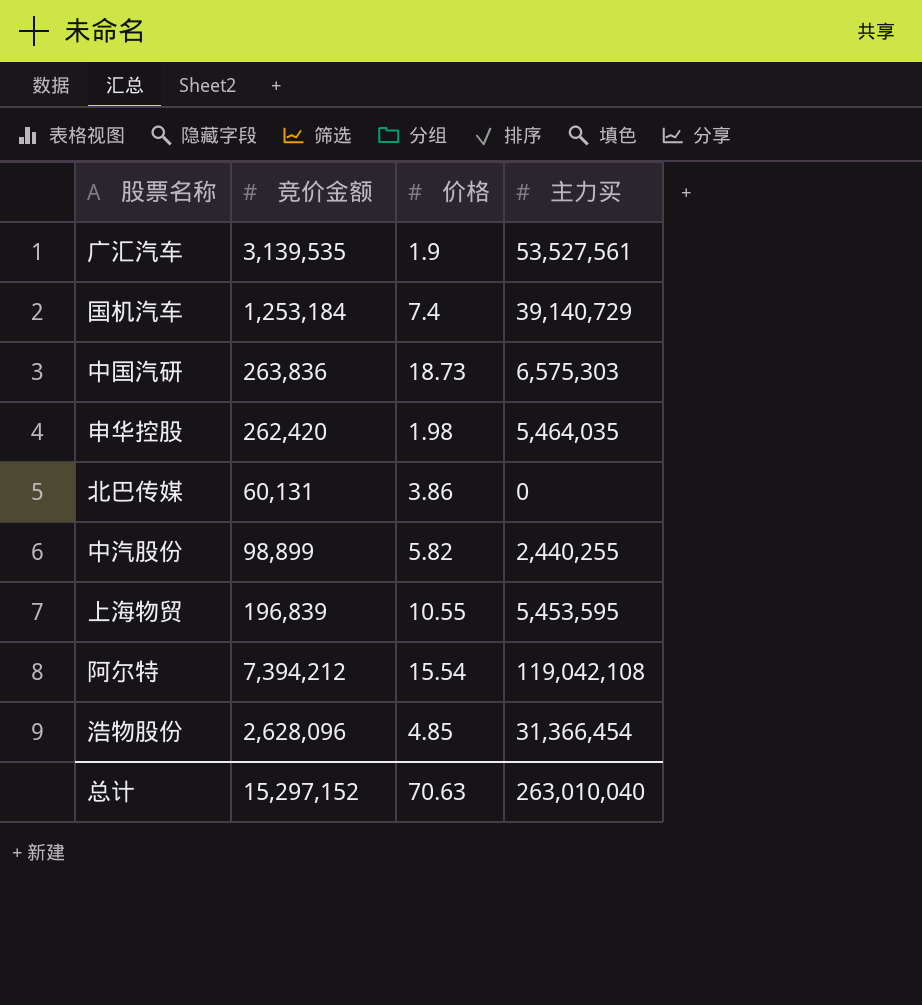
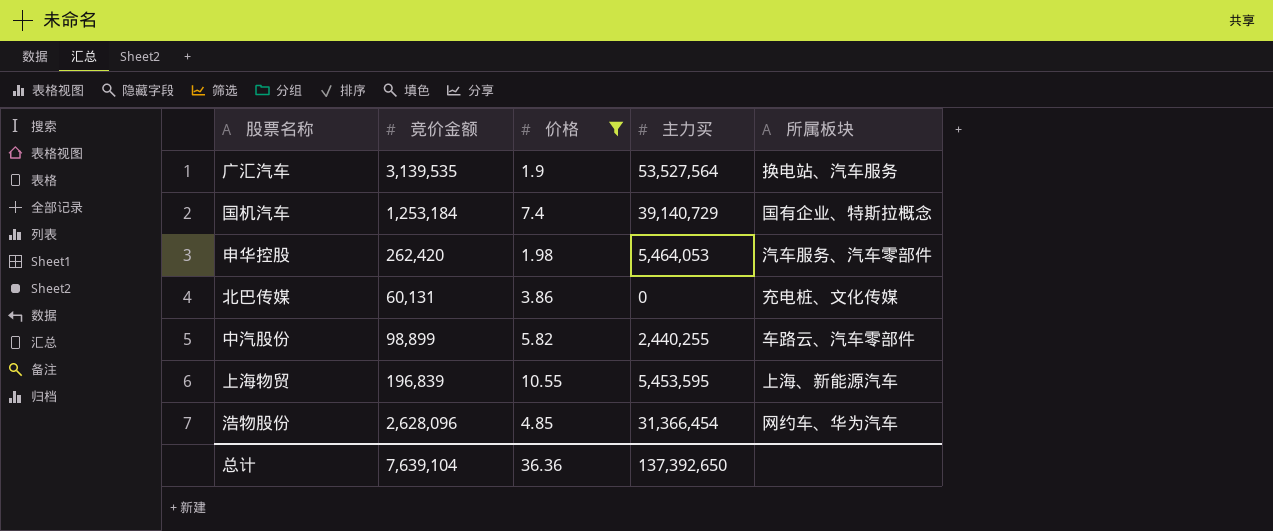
filter: none -> 价格 <= 10.55
column 所属板块 | position: none -> 5
广汇汽车 | 主力买: 53,527,561 -> 53,527,564
申华控股 | 主力买: 5,464,035 -> 5,464,053
总计 | 竞价金额: 15,297,152 -> 7,639,104
总计 | 价格: 70.63 -> 36.36
总计 | 主力买: 263,010,040 -> 137,392,650

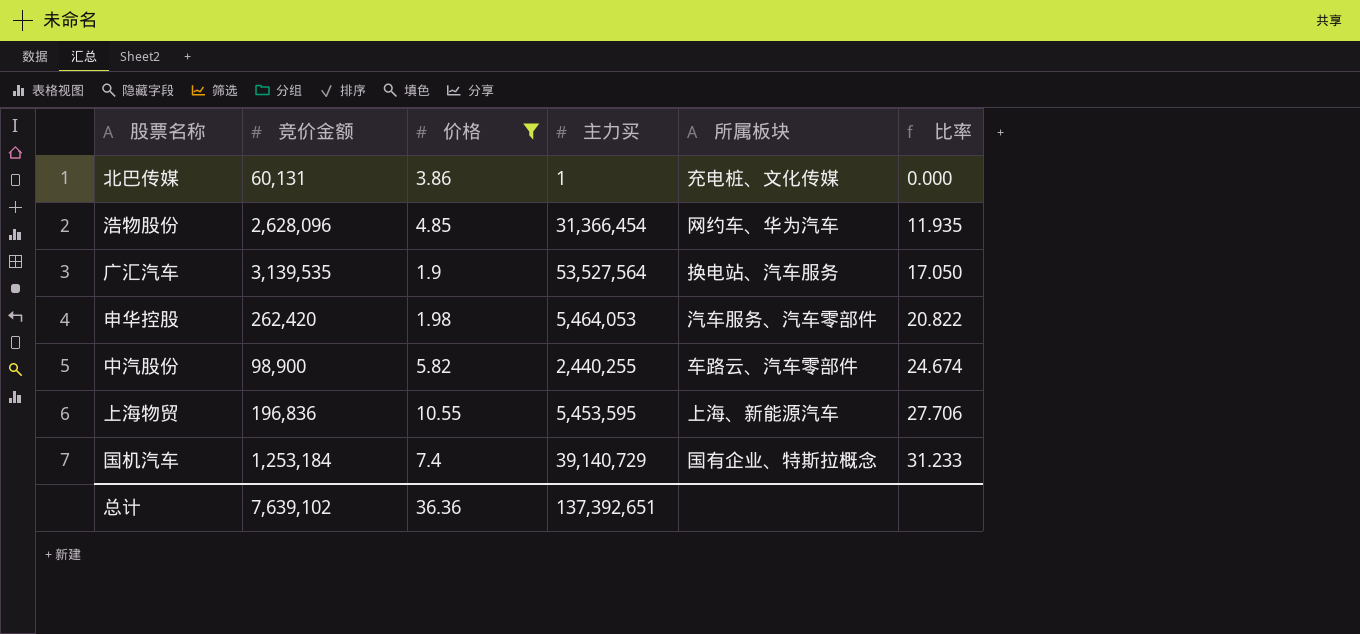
row order: none -> 比率 ascending
column 比率 | formula: none -> [主力买] / [竞价金额]
北巴传媒 | 主力买: 0 -> 1
中汽股份 | 竞价金额: 98,899 -> 98,900
上海物贸 | 竞价金额: 196,839 -> 196,836
总计 | 竞价金额: 7,639,104 -> 7,639,102
总计 | 主力买: 137,392,650 -> 137,392,651

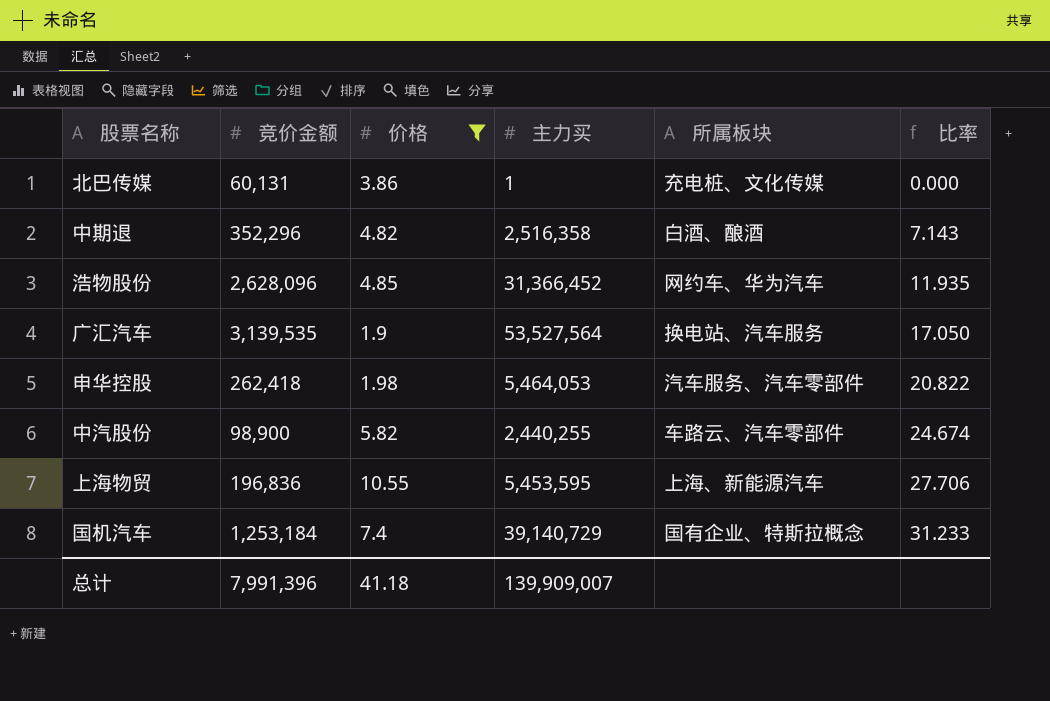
row 中期退: none -> 352,296 | 4.82 | 2,516,358 | 白酒、酿酒 | 7.143
浩物股份 | 主力买: 31,366,454 -> 31,366,452
申华控股 | 竞价金额: 262,420 -> 262,418
总计 | 竞价金额: 7,639,102 -> 7,991,396
总计 | 价格: 36.36 -> 41.18
总计 | 主力买: 137,392,651 -> 139,909,007

